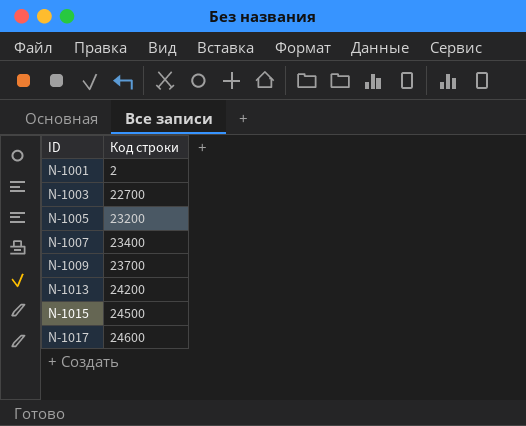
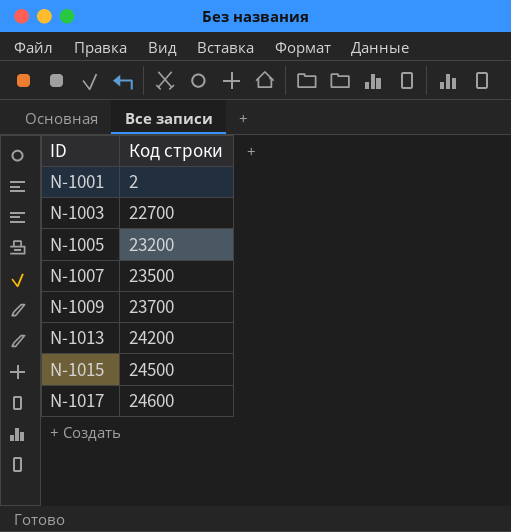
N-1007 | Код строки: 23400 -> 23500

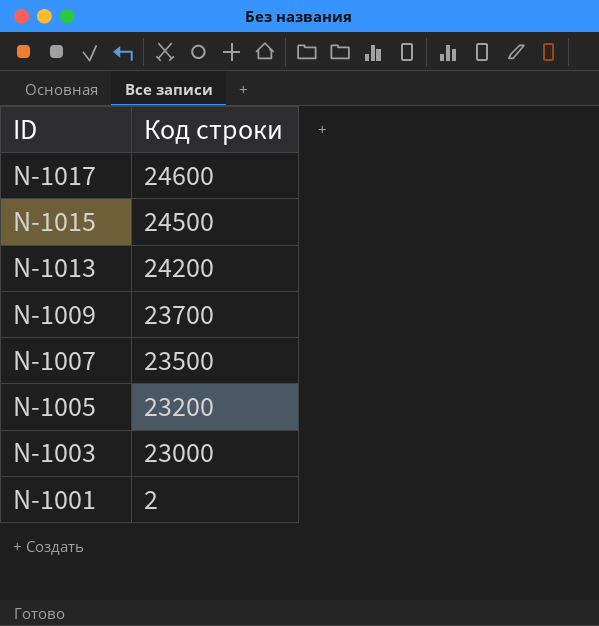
row order: ID ascending -> ID descending
N-1003 | Код строки: 22700 -> 23000

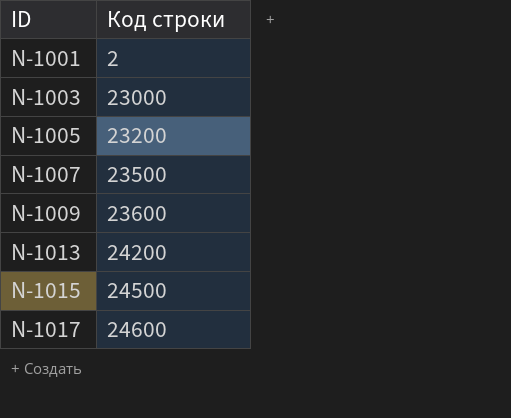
row order: ID descending -> ID ascending
N-1009 | Код строки: 23700 -> 23600

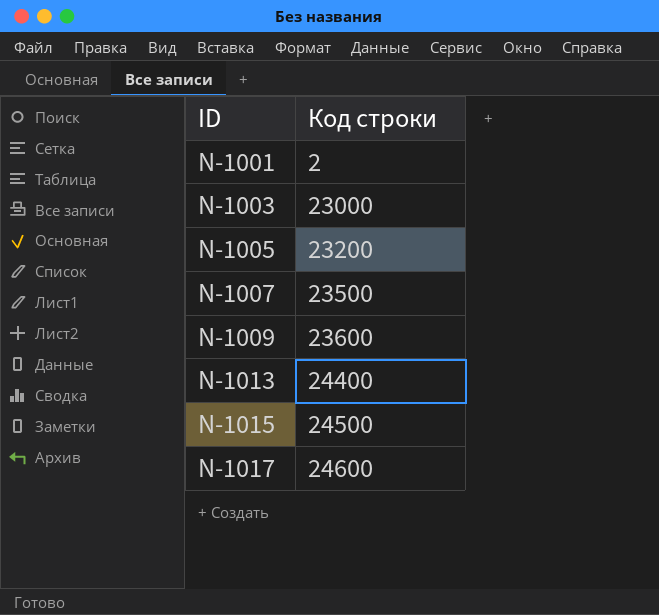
N-1013 | Код строки: 24200 -> 24400

